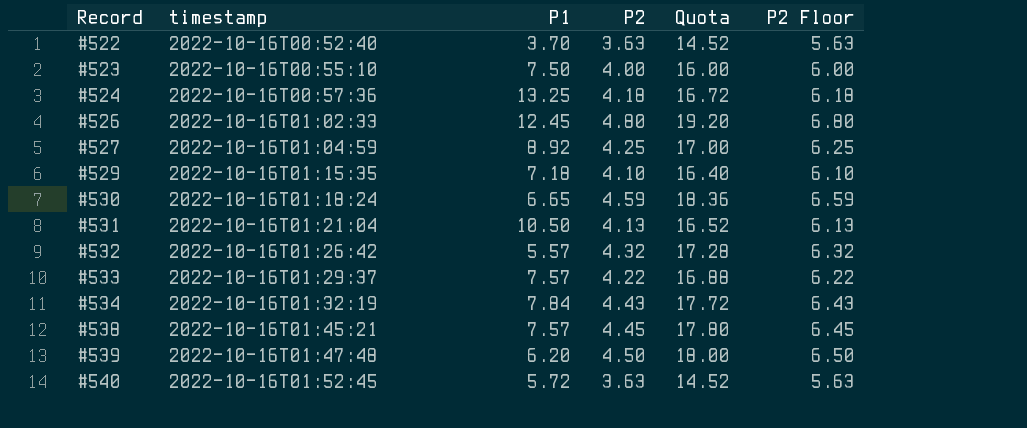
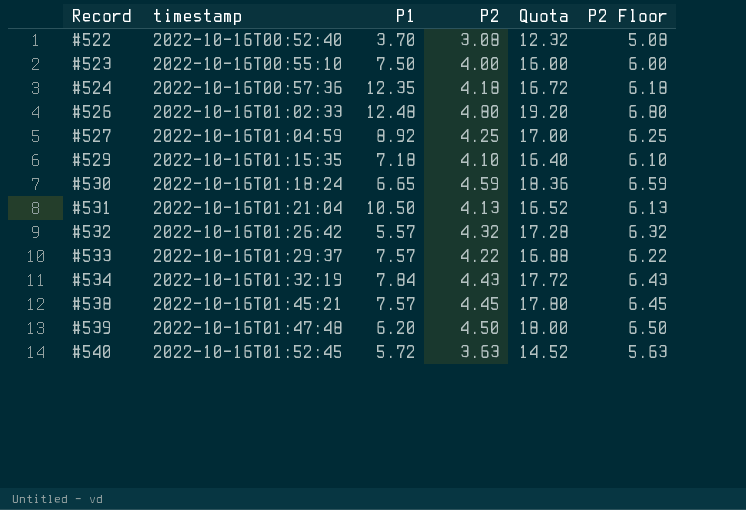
#522 | P2: 3.63 -> 3.08
#522 | Quota: 14.52 -> 12.32
#522 | P2 Floor: 5.63 -> 5.08
#524 | P1: 13.25 -> 12.35
#526 | P1: 12.45 -> 12.48

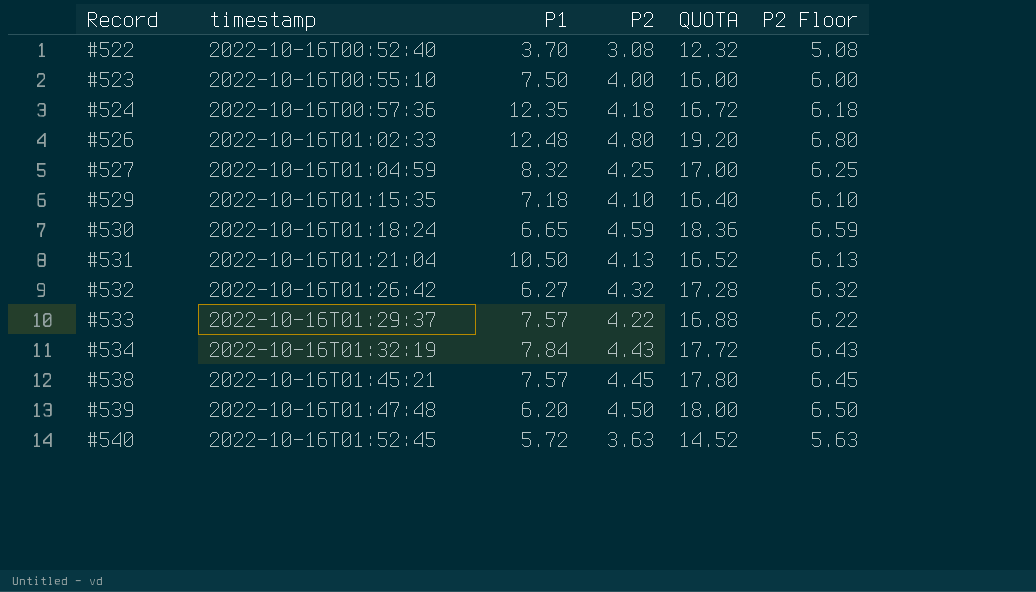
column name: Quota -> QUOTA
#527 | P1: 8.92 -> 8.32
#532 | P1: 5.57 -> 6.27

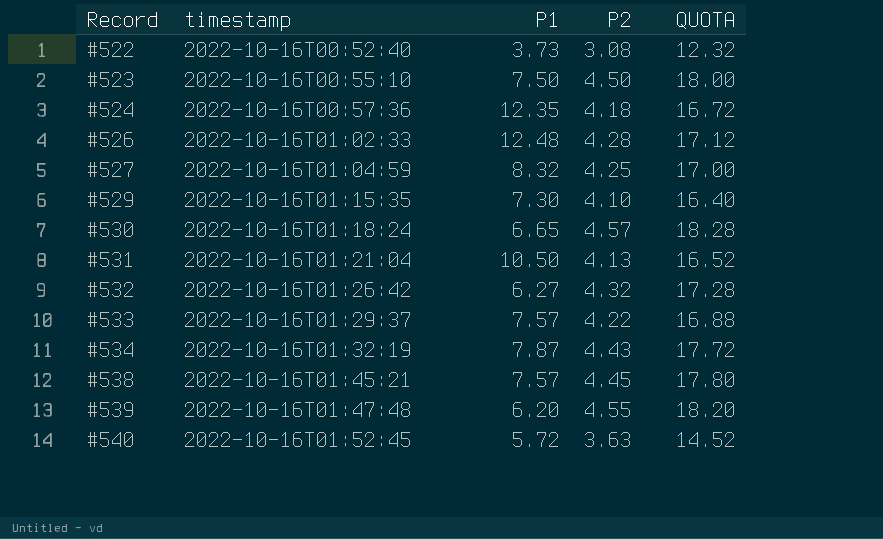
column P2 Floor | formula: [P2] + 2 -> none
#522 | P1: 3.70 -> 3.73
#523 | P2: 4.00 -> 4.50
#523 | QUOTA: 16.00 -> 18.00
#526 | P2: 4.80 -> 4.28
#526 | QUOTA: 19.20 -> 17.12
#529 | P1: 7.18 -> 7.30
#530 | P2: 4.59 -> 4.57
#530 | QUOTA: 18.36 -> 18.28
#534 | P1: 7.84 -> 7.87
#539 | P2: 4.50 -> 4.55
#539 | QUOTA: 18.00 -> 18.20

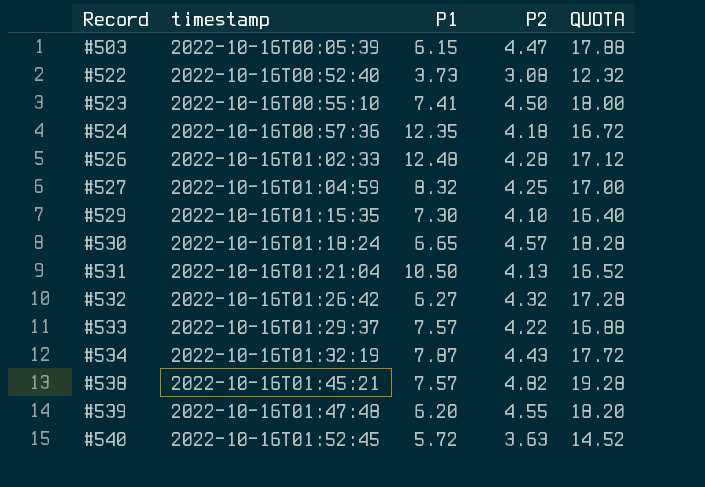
row #503: none -> 2022-10-16T00:05:39 | 6.15 | 4.47 | 17.88
#523 | P1: 7.50 -> 7.41
#538 | P2: 4.45 -> 4.82
#538 | QUOTA: 17.80 -> 19.28

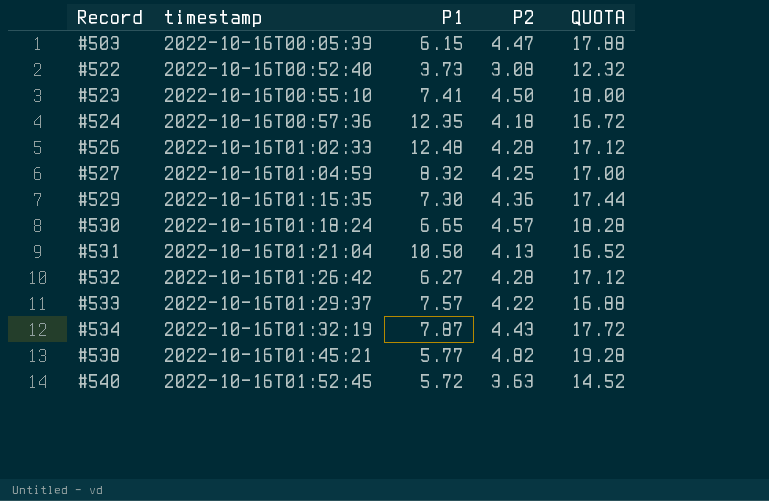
row #539: 2022-10-16T01:47:48 | 6.20 | 4.55 | 18.20 -> none
#529 | P2: 4.10 -> 4.36
#529 | QUOTA: 16.40 -> 17.44
#532 | P2: 4.32 -> 4.28
#532 | QUOTA: 17.28 -> 17.12
#538 | P1: 7.57 -> 5.77

